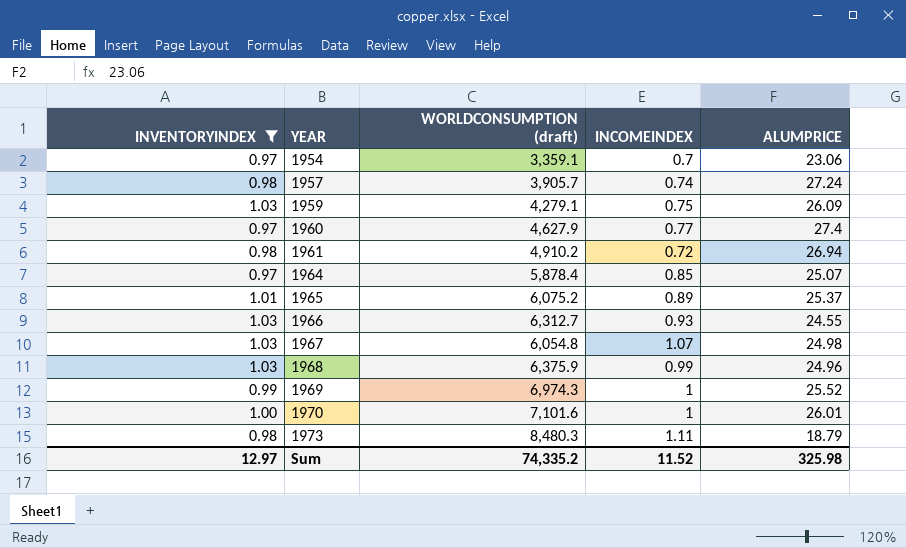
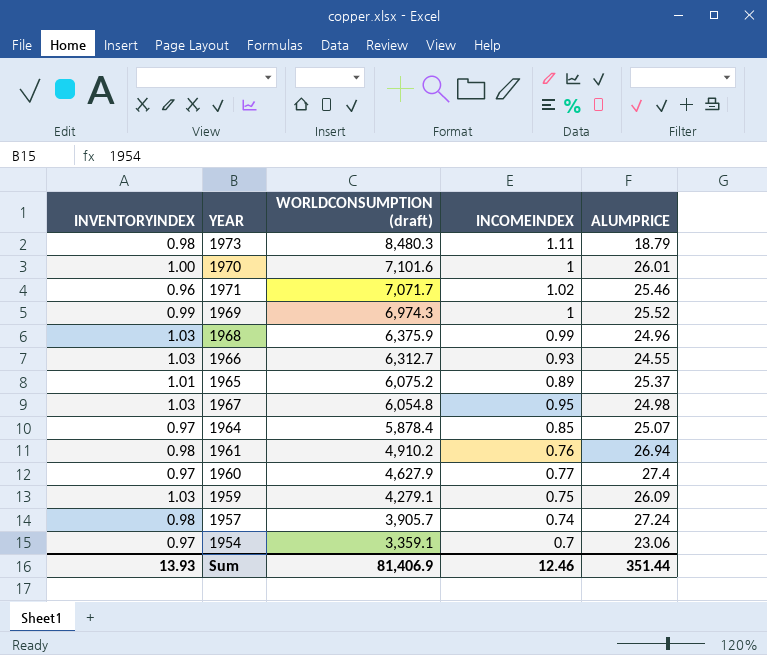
filter: INVENTORYINDEX != 0.96 -> none
row order: YEAR ascending -> WORLDCONSUMPTION (draft) descending
1967 | INCOMEINDEX: 1.07 -> 0.95
1961 | INCOMEINDEX: 0.72 -> 0.76
Sum | INVENTORYINDEX: 12.97 -> 13.93
Sum | WORLDCONSUMPTION (draft): 74,335.2 -> 81,406.9
Sum | INCOMEINDEX: 11.52 -> 12.46
Sum | ALUMPRICE: 325.98 -> 351.44

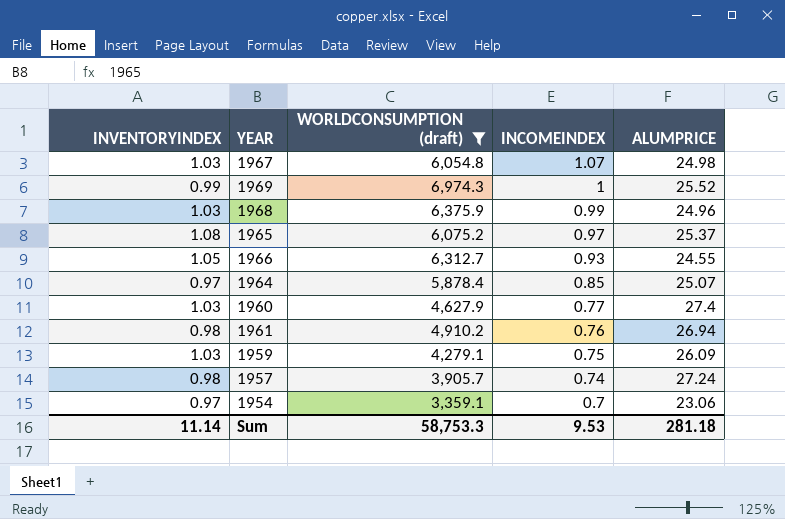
filter: none -> WORLDCONSUMPTION (draft) <= 6,974.3
row order: WORLDCONSUMPTION (draft) descending -> INCOMEINDEX descending
1967 | INCOMEINDEX: 0.95 -> 1.07
1965 | INVENTORYINDEX: 1.01 -> 1.08
1965 | INCOMEINDEX: 0.89 -> 0.97
1966 | INVENTORYINDEX: 1.03 -> 1.05
1960 | INVENTORYINDEX: 0.97 -> 1.03
Sum | INVENTORYINDEX: 13.93 -> 11.14
Sum | WORLDCONSUMPTION (draft): 81,406.9 -> 58,753.3
Sum | INCOMEINDEX: 12.46 -> 9.53
Sum | ALUMPRICE: 351.44 -> 281.18

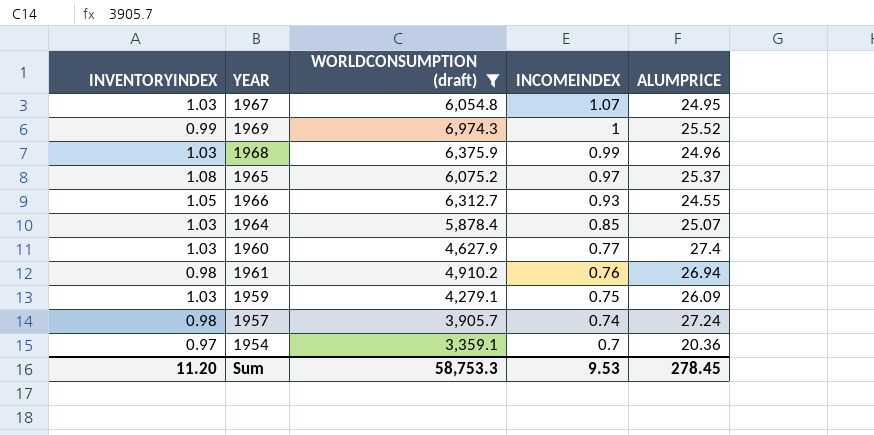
1967 | ALUMPRICE: 24.98 -> 24.95
1964 | INVENTORYINDEX: 0.97 -> 1.03
1954 | ALUMPRICE: 23.06 -> 20.36
Sum | INVENTORYINDEX: 11.14 -> 11.20
Sum | ALUMPRICE: 281.18 -> 278.45

